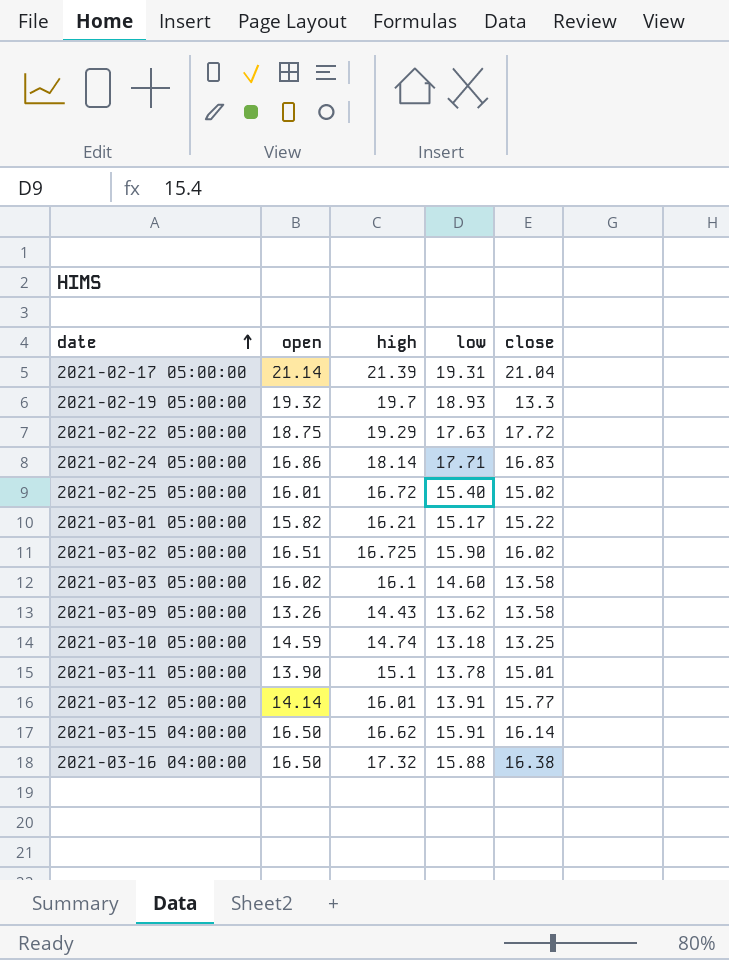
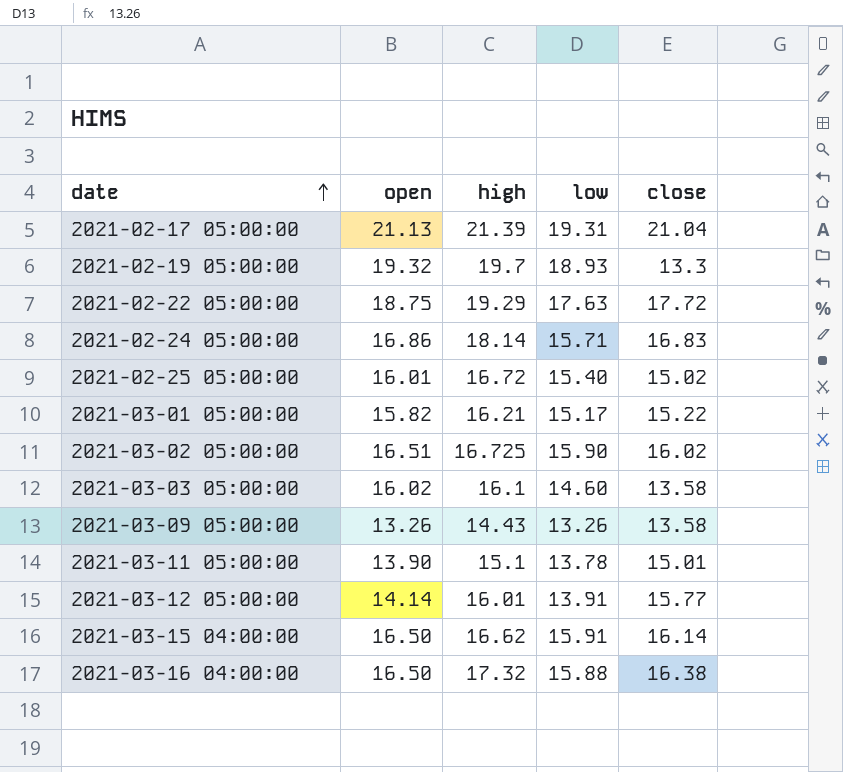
row 2021-03-10 05:00:00: 14.59 | 14.74 | 13.18 | 13.25 -> none
2021-02-17 05:00:00 | open: 21.14 -> 21.13
2021-02-24 05:00:00 | low: 17.71 -> 15.71
2021-03-09 05:00:00 | low: 13.62 -> 13.26

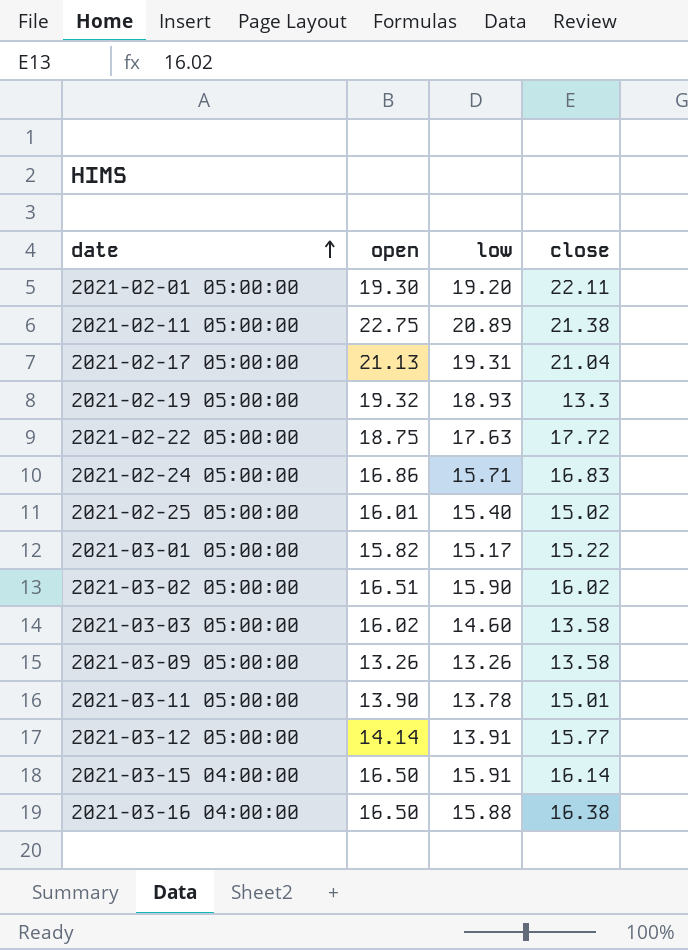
column high | position: 3 -> none
row 2021-02-01 05:00:00: none -> 19.30 | 19.20 | 22.11
row 2021-02-11 05:00:00: none -> 22.75 | 20.89 | 21.38

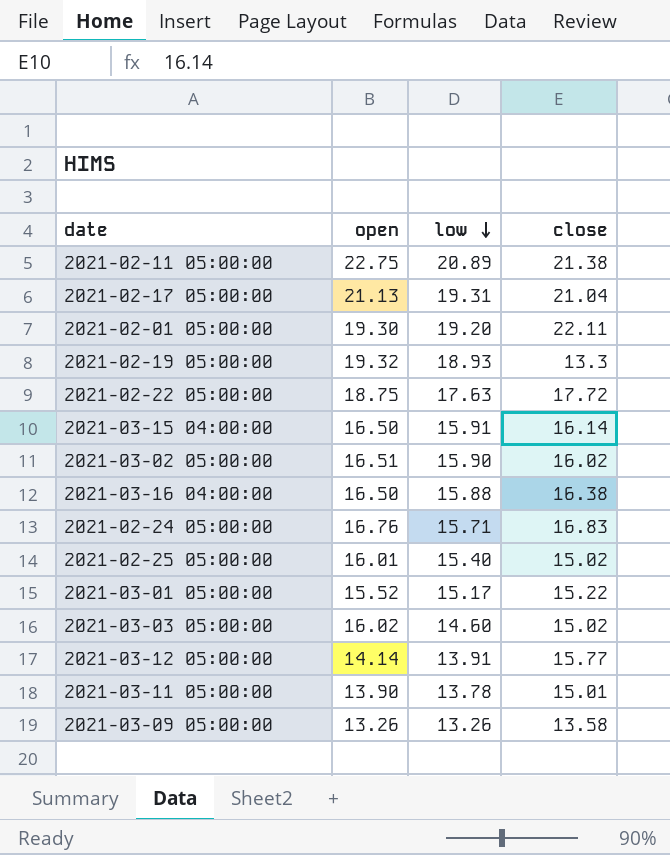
row order: date ascending -> low descending
2021-02-24 05:00:00 | open: 16.86 -> 16.76
2021-03-01 05:00:00 | open: 15.82 -> 15.52
2021-03-03 05:00:00 | close: 13.58 -> 15.02

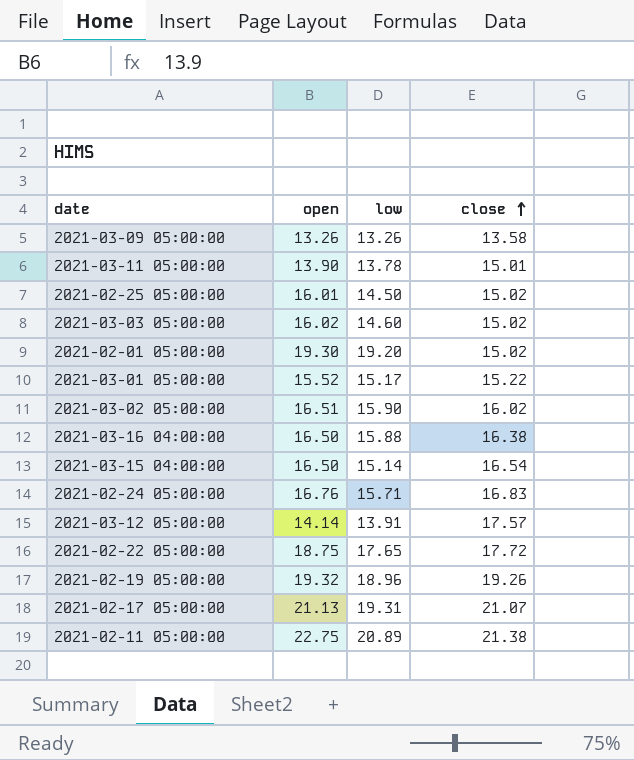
row order: low descending -> close ascending
2021-02-25 05:00:00 | low: 15.40 -> 14.50
2021-02-01 05:00:00 | close: 22.11 -> 15.02
2021-03-15 04:00:00 | low: 15.91 -> 15.14
2021-03-15 04:00:00 | close: 16.14 -> 16.54
2021-03-12 05:00:00 | close: 15.77 -> 17.57
2021-02-22 05:00:00 | low: 17.63 -> 17.65
2021-02-19 05:00:00 | low: 18.93 -> 18.96
2021-02-19 05:00:00 | close: 13.3 -> 19.26
2021-02-17 05:00:00 | close: 21.04 -> 21.07

